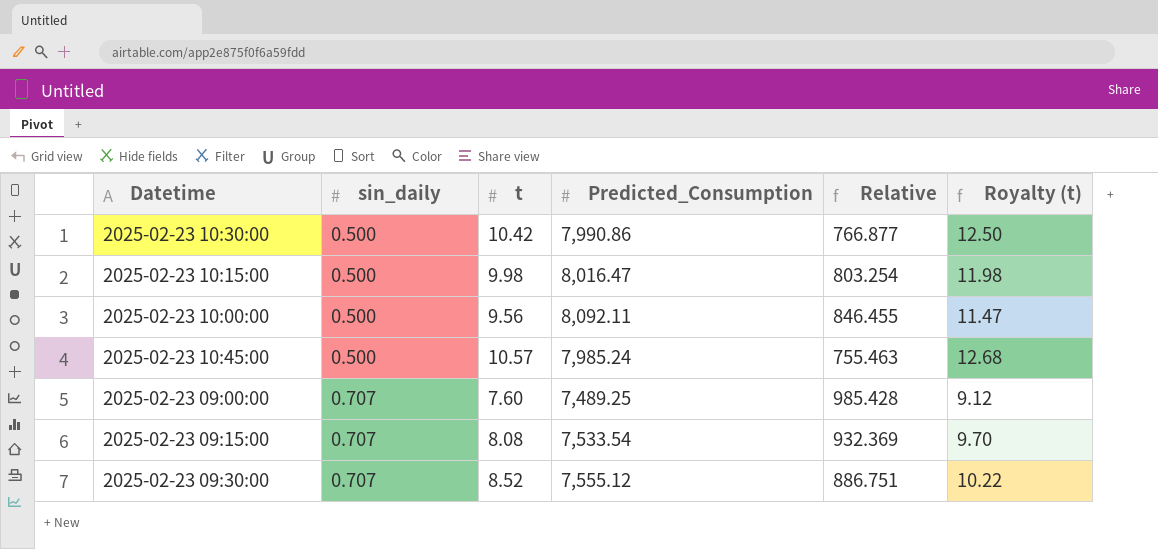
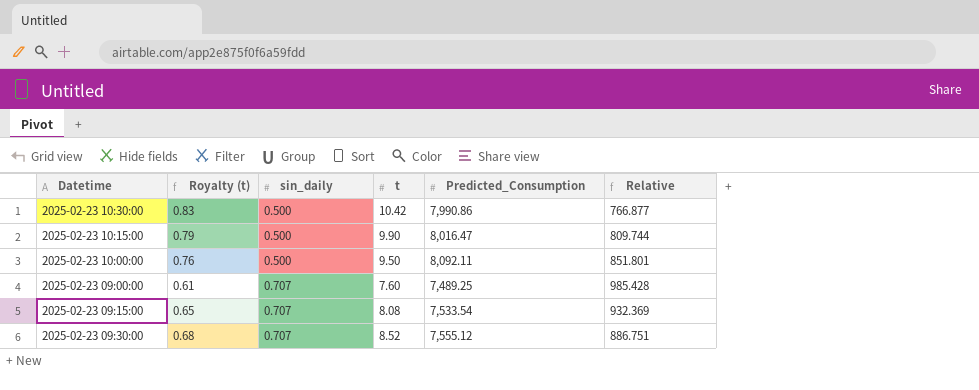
column Royalty (t) | formula: [t] * 1.2 -> [t] * 0.08
column Royalty (t) | position: 6 -> 2
row 2025-02-23 10:45:00: 0.500 | 10.57 | 7,985.24 | 755.463 | 12.68 -> none
2025-02-23 10:15:00 | t: 9.98 -> 9.90
2025-02-23 10:15:00 | Relative: 803.254 -> 809.744
2025-02-23 10:00:00 | t: 9.56 -> 9.50
2025-02-23 10:00:00 | Relative: 846.455 -> 851.801

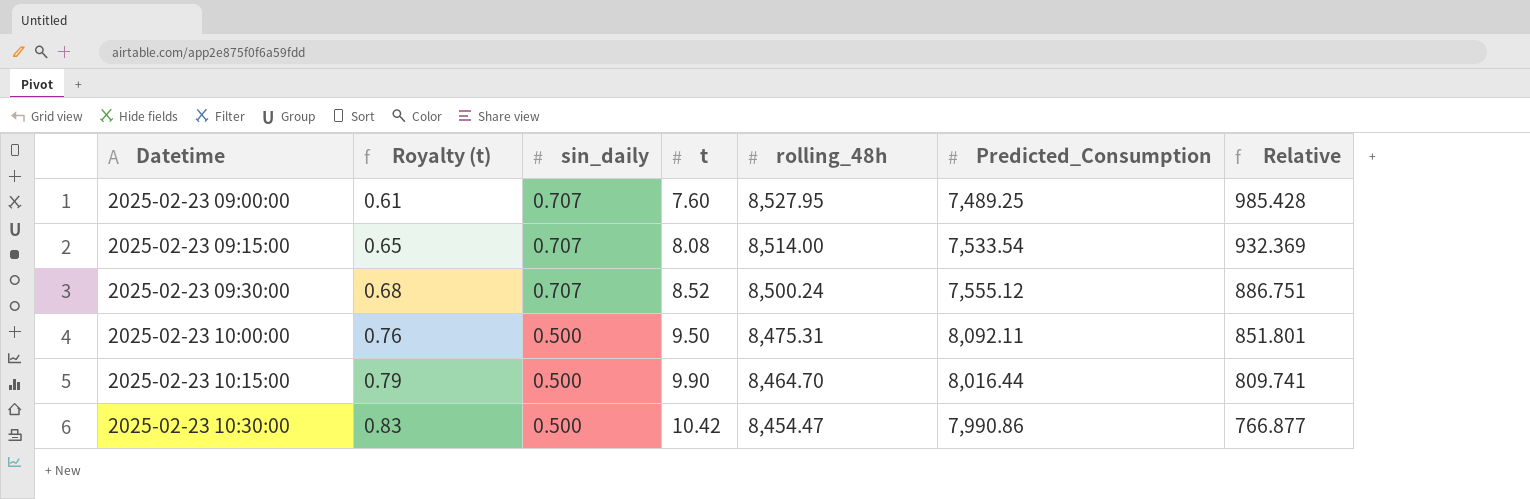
row order: sin_daily ascending -> Datetime ascending
column rolling_48h | position: none -> 5
2025-02-23 10:15:00 | Predicted_Consumption: 8,016.47 -> 8,016.44
2025-02-23 10:15:00 | Relative: 809.744 -> 809.741

